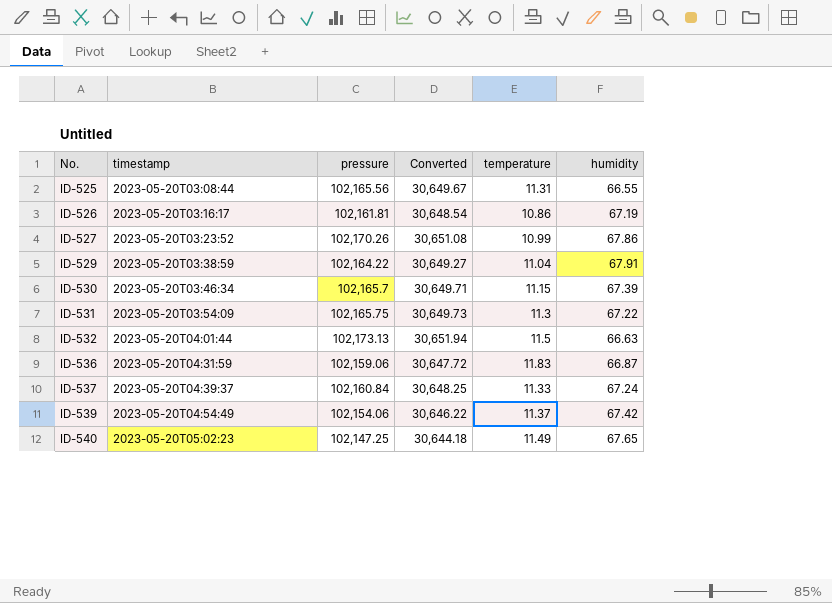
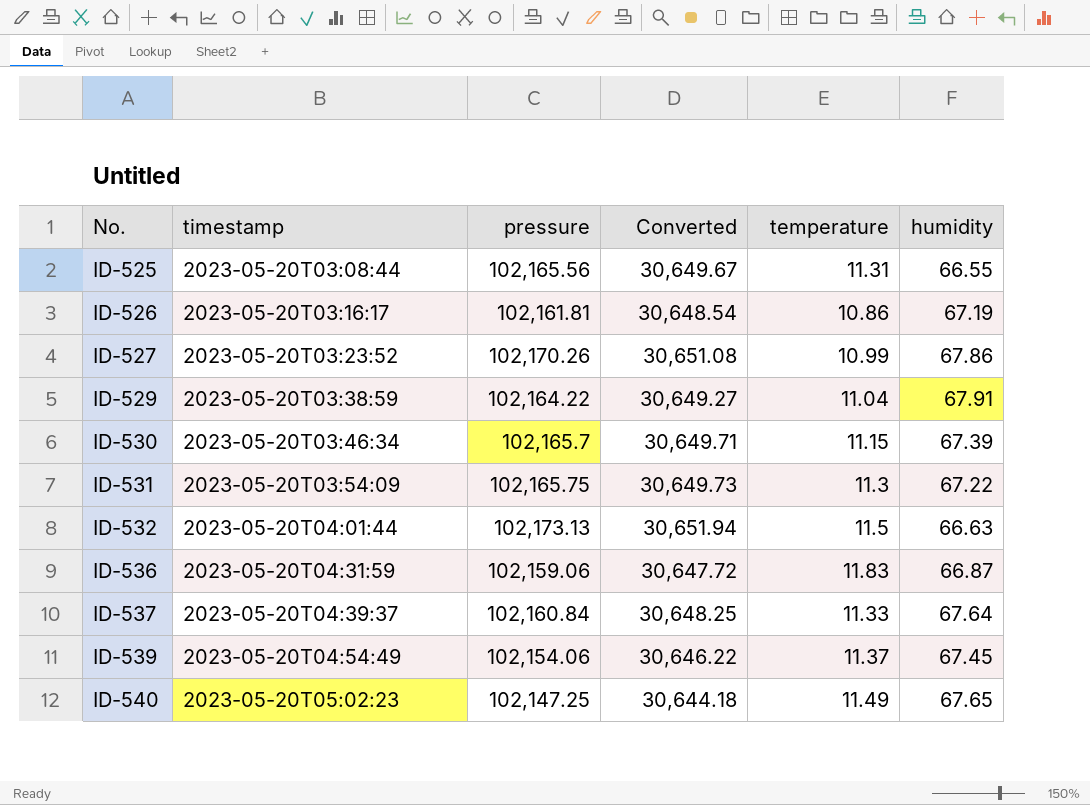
ID-537 | humidity: 67.24 -> 67.64
ID-539 | humidity: 67.42 -> 67.45

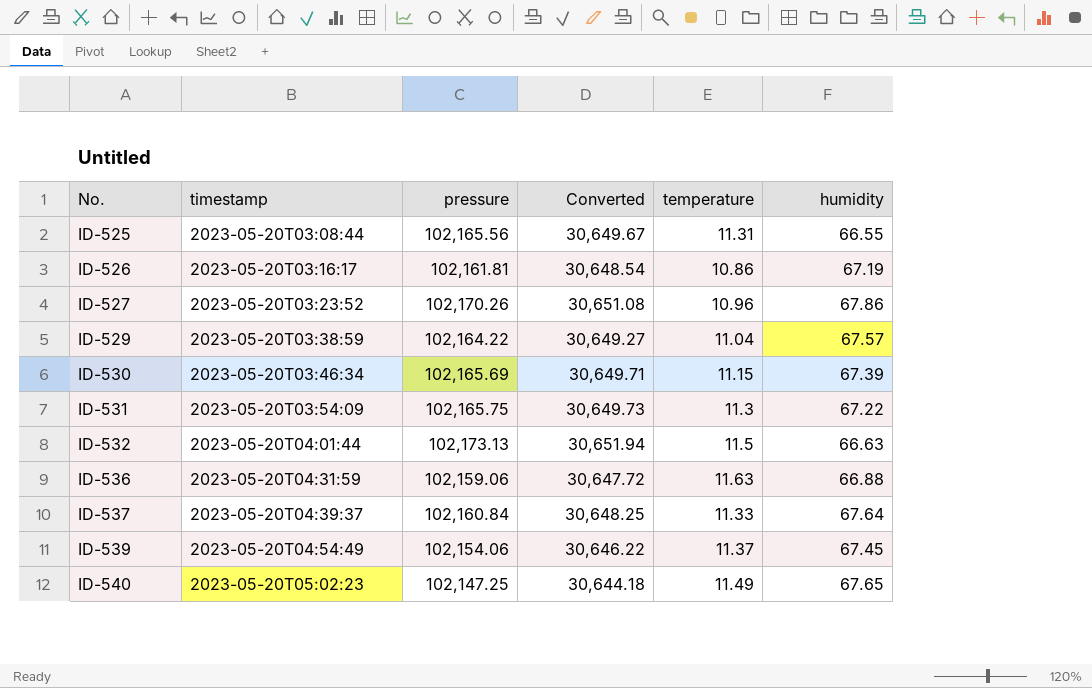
ID-527 | temperature: 10.99 -> 10.96
ID-529 | humidity: 67.91 -> 67.57
ID-530 | pressure: 102,165.7 -> 102,165.69
ID-536 | temperature: 11.83 -> 11.63
ID-536 | humidity: 66.87 -> 66.88

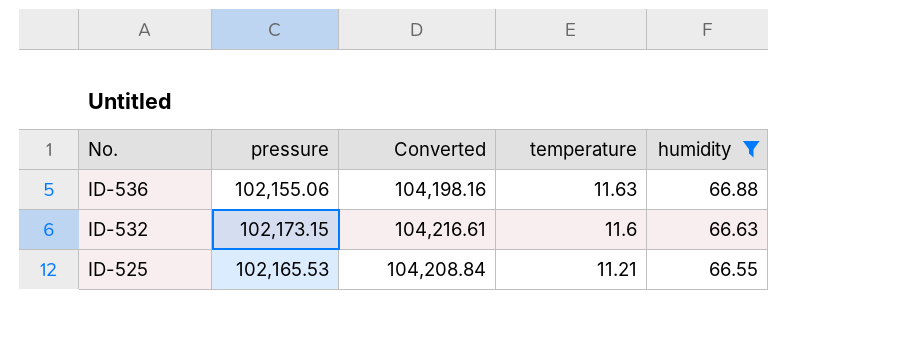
filter: none -> humidity <= 66.88
row order: No. ascending -> No. descending
column timestamp | position: 2 -> none
column Converted | formula: [pressure] * 0.3 -> [pressure] * 1.02
ID-536 | pressure: 102,159.06 -> 102,155.06
ID-532 | pressure: 102,173.13 -> 102,173.15
ID-532 | temperature: 11.5 -> 11.6
ID-525 | pressure: 102,165.56 -> 102,165.53
ID-525 | temperature: 11.31 -> 11.21

